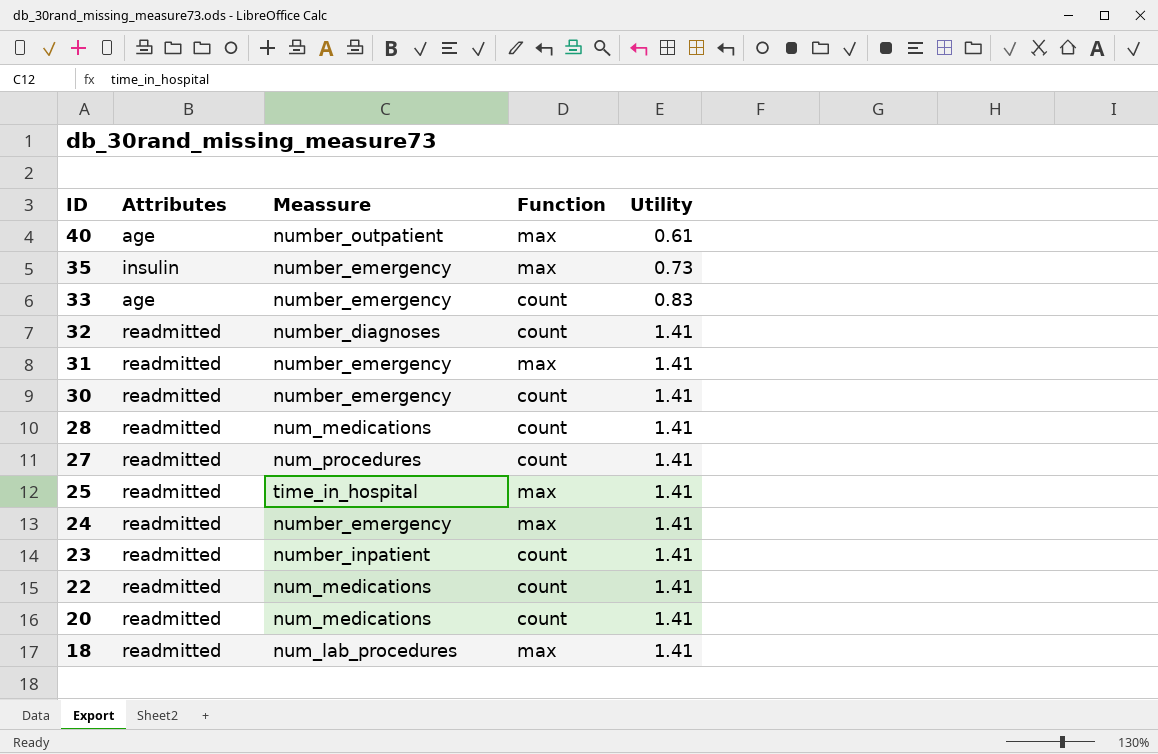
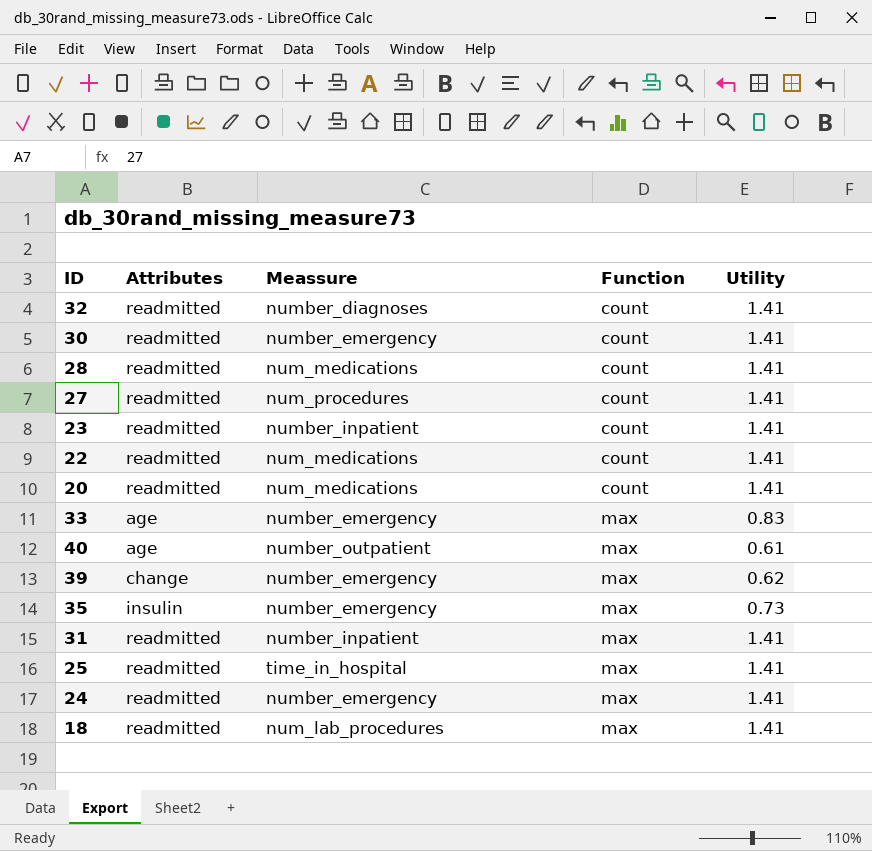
row order: ID descending -> Function ascending
33 | Function: count -> max
row 39: none -> change | number_emergency | max | 0.62
31 | Meassure: number_emergency -> number_inpatient

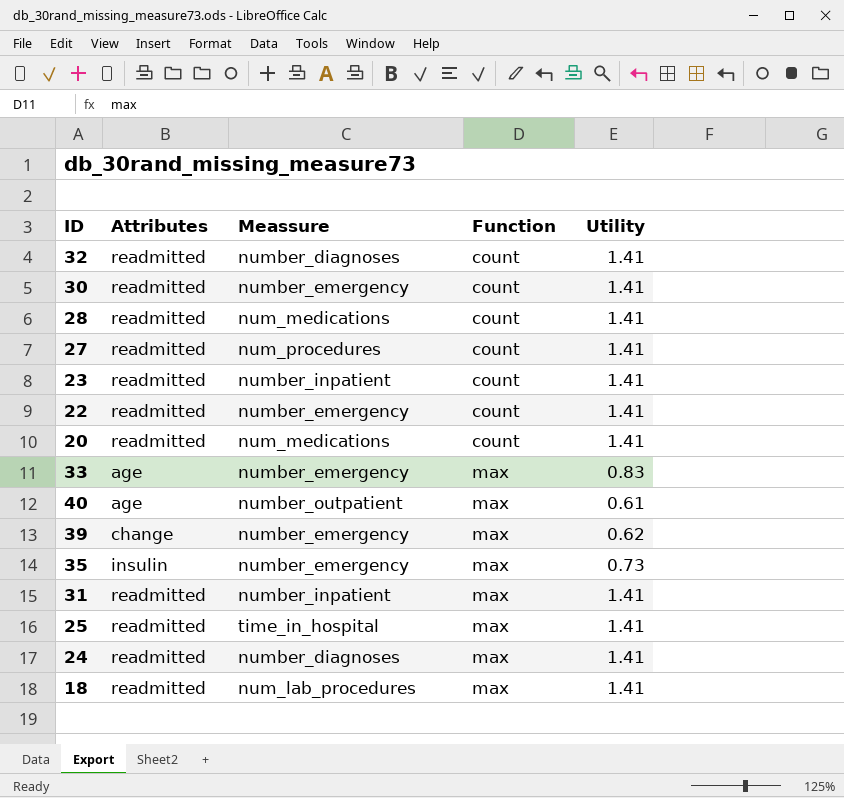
22 | Meassure: num_medications -> number_emergency
24 | Meassure: number_emergency -> number_diagnoses

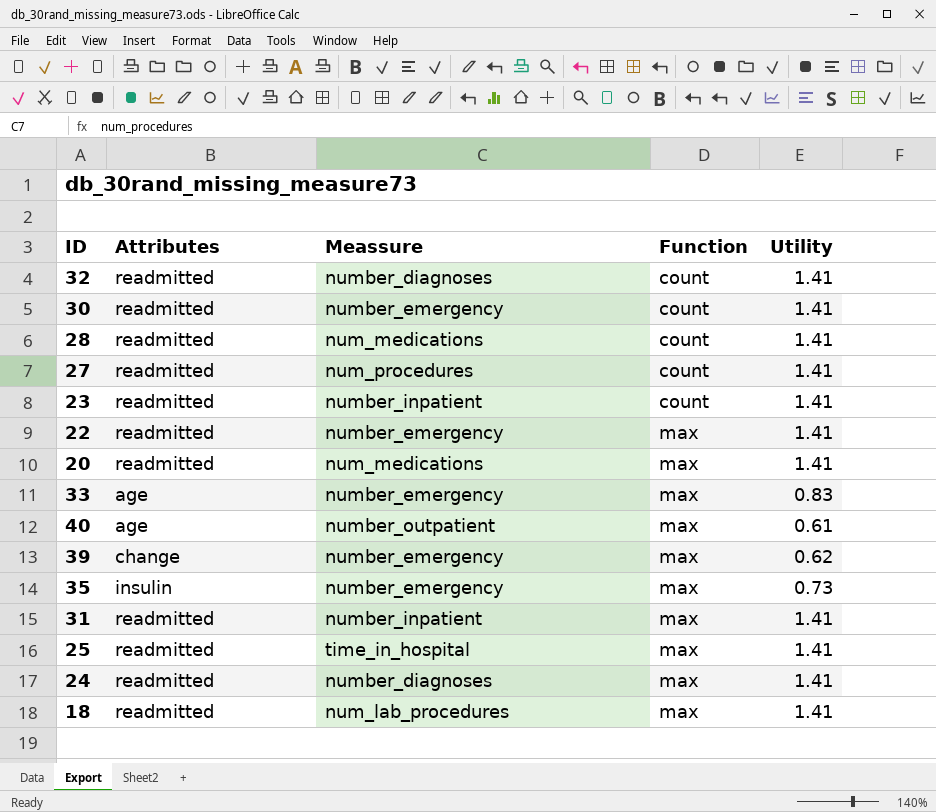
22 | Function: count -> max
20 | Function: count -> max

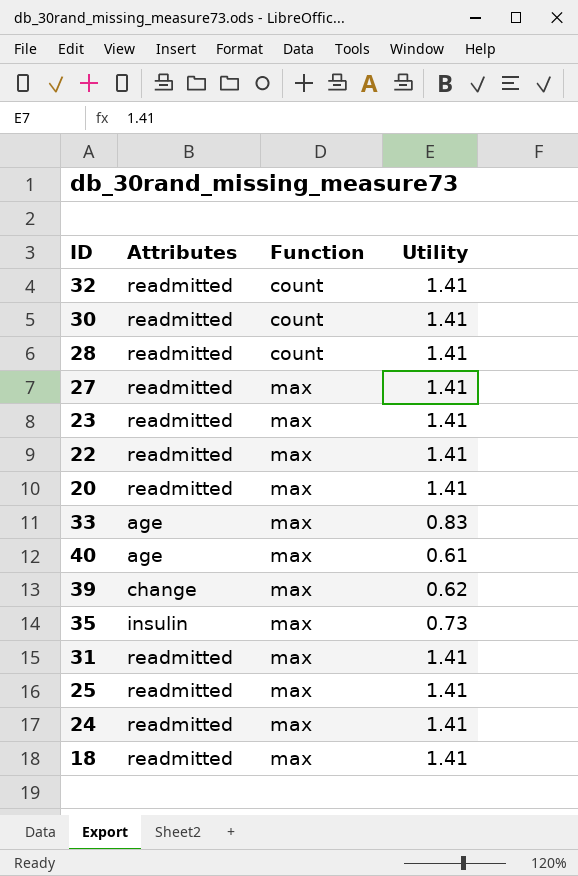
column Meassure | position: 3 -> none
27 | Function: count -> max
23 | Function: count -> max

